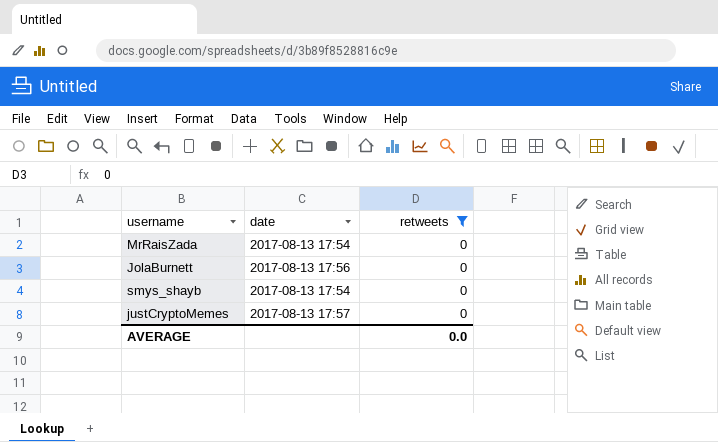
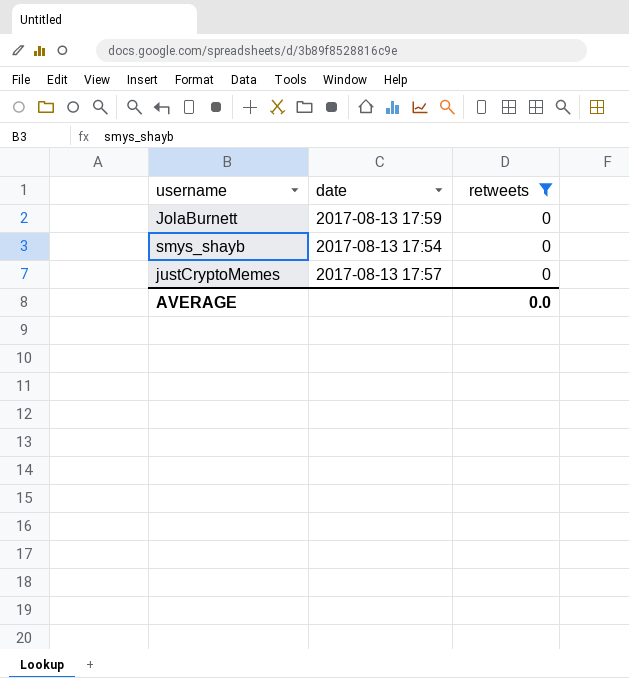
row MrRaisZada: 2017-08-13 17:54 | 0 -> none
JolaBurnett | date: 2017-08-13 17:56 -> 2017-08-13 17:59

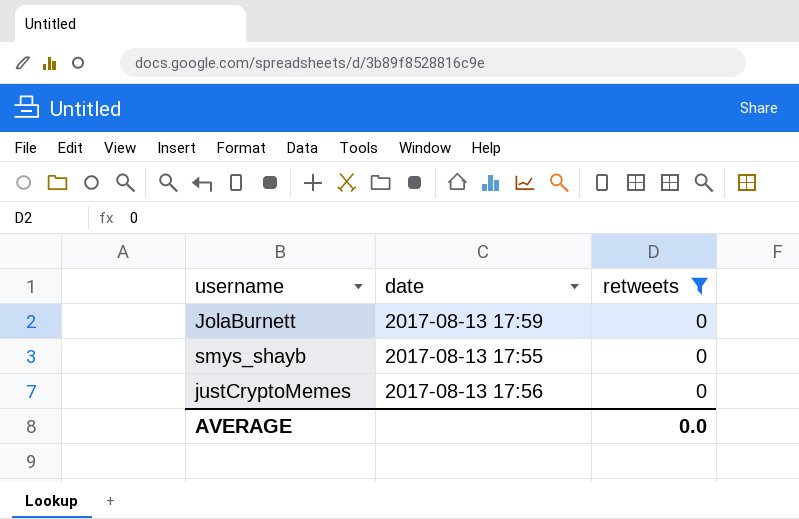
smys_shayb | date: 2017-08-13 17:54 -> 2017-08-13 17:55
justCryptoMemes | date: 2017-08-13 17:57 -> 2017-08-13 17:56

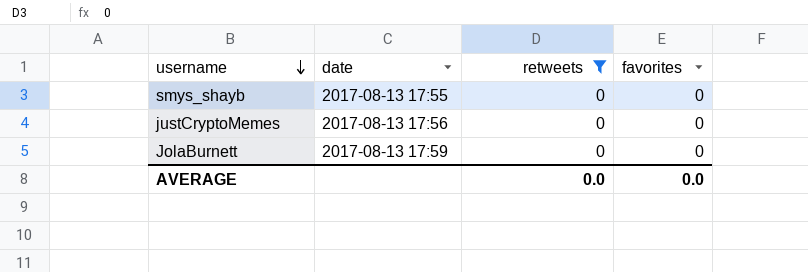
row order: none -> username descending
column favorites | position: none -> 4

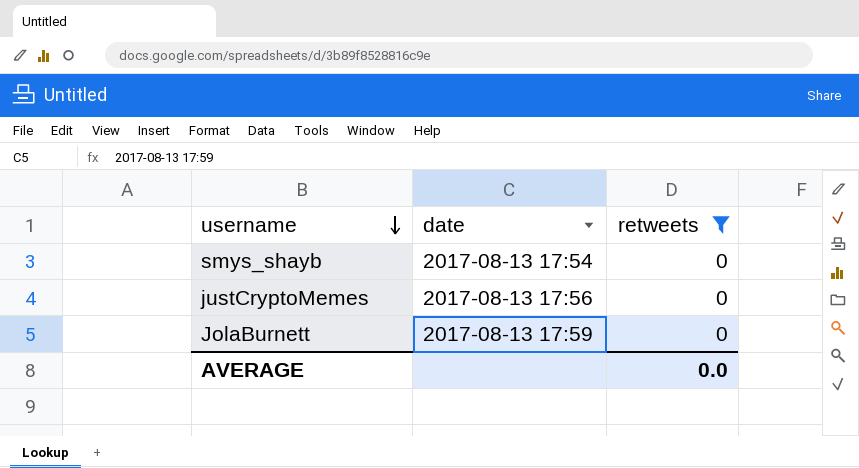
column favorites | position: 4 -> none
smys_shayb | date: 2017-08-13 17:55 -> 2017-08-13 17:54

